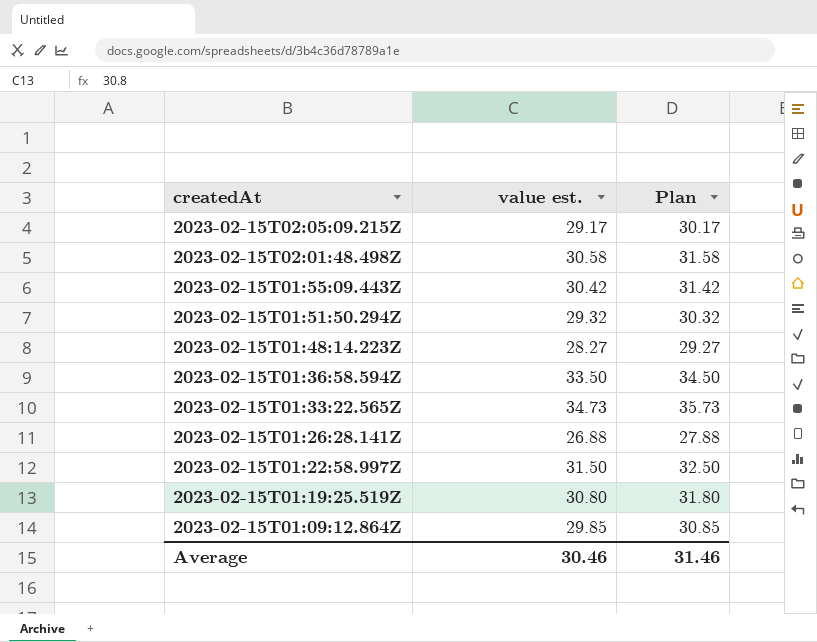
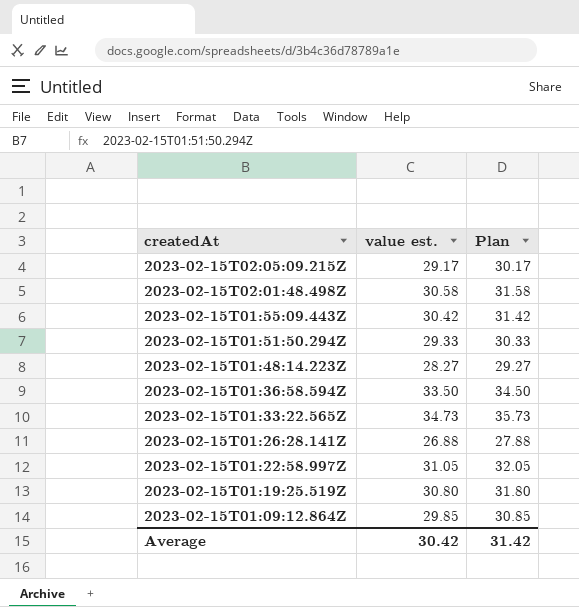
2023-02-15T01:51:50.294Z | value est.: 29.32 -> 29.33
2023-02-15T01:51:50.294Z | Plan: 30.32 -> 30.33
2023-02-15T01:22:58.997Z | value est.: 31.50 -> 31.05
2023-02-15T01:22:58.997Z | Plan: 32.50 -> 32.05
Average | value est.: 30.46 -> 30.42
Average | Plan: 31.46 -> 31.42

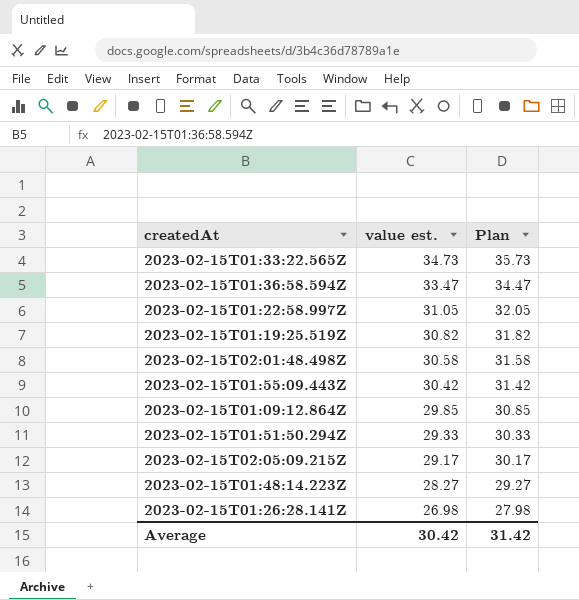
row order: createdAt descending -> value est. descending
2023-02-15T01:36:58.594Z | value est.: 33.50 -> 33.47
2023-02-15T01:36:58.594Z | Plan: 34.50 -> 34.47
2023-02-15T01:19:25.519Z | value est.: 30.80 -> 30.82
2023-02-15T01:19:25.519Z | Plan: 31.80 -> 31.82
2023-02-15T01:26:28.141Z | value est.: 26.88 -> 26.98
2023-02-15T01:26:28.141Z | Plan: 27.88 -> 27.98

